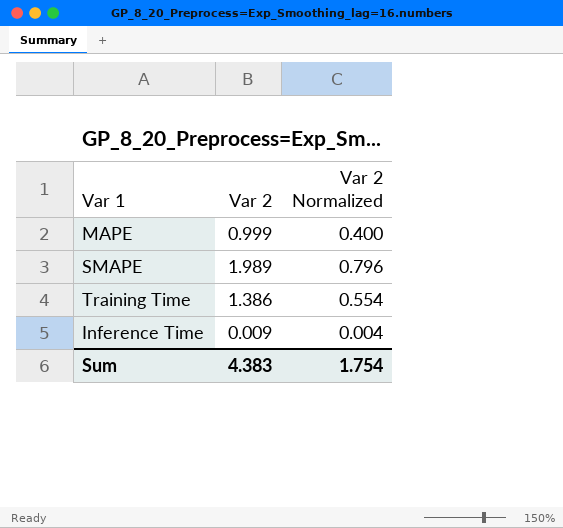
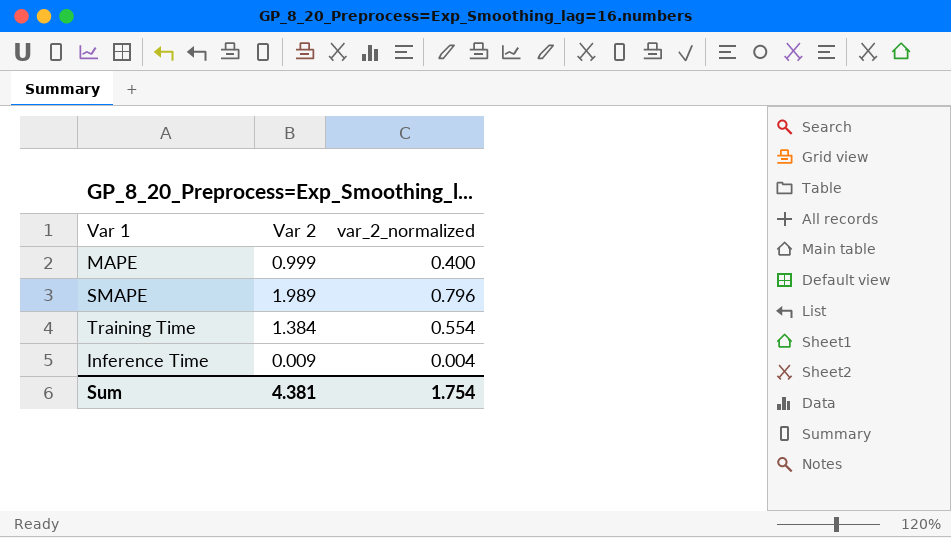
column name: Var 2 Normalized -> var_2_normalized
Training Time | Var 2: 1.386 -> 1.384
Sum | Var 2: 4.383 -> 4.381

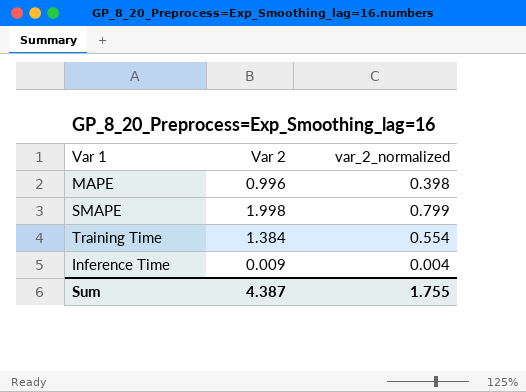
MAPE | Var 2: 0.999 -> 0.996
MAPE | var_2_normalized: 0.400 -> 0.398
SMAPE | Var 2: 1.989 -> 1.998
SMAPE | var_2_normalized: 0.796 -> 0.799
Sum | Var 2: 4.381 -> 4.387
Sum | var_2_normalized: 1.754 -> 1.755

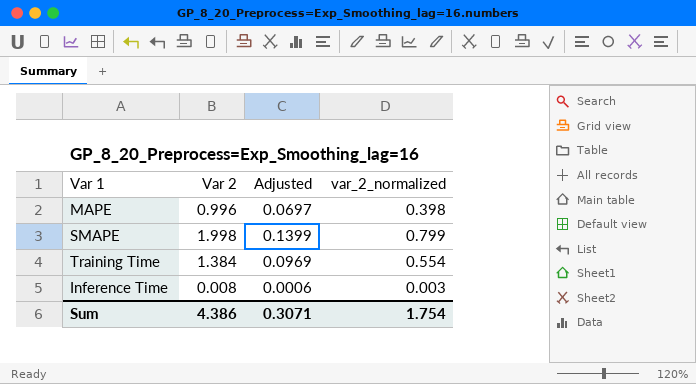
column Adjusted | formula: none -> [Var 2] * 0.07
Inference Time | Var 2: 0.009 -> 0.008
Inference Time | var_2_normalized: 0.004 -> 0.003
Sum | Var 2: 4.387 -> 4.386
Sum | var_2_normalized: 1.755 -> 1.754

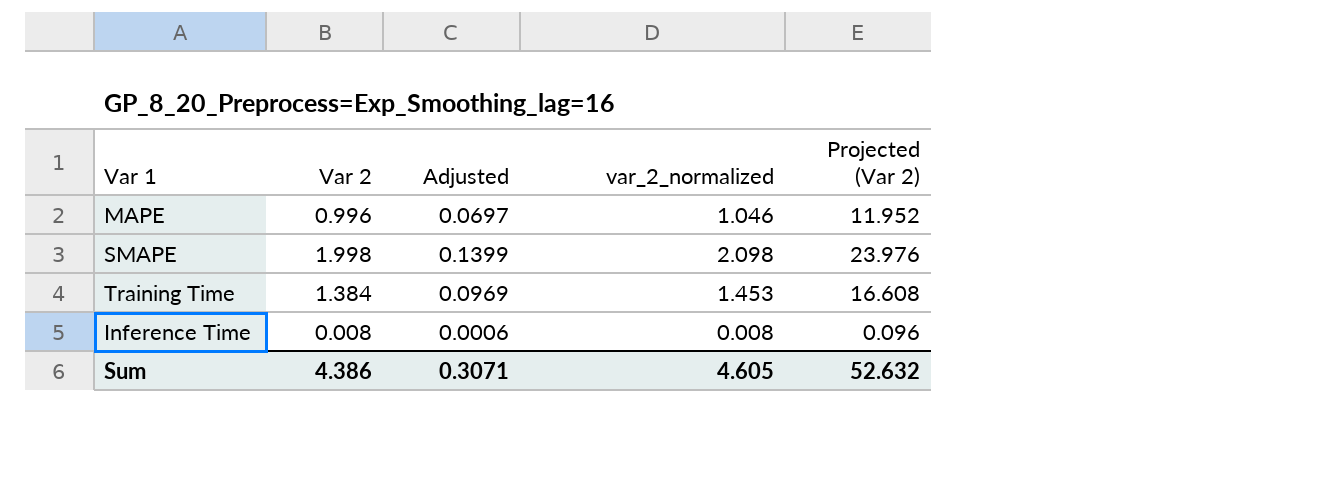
column var_2_normalized | formula: [Var 2] * 0.4 -> [Var 2] * 1.05
column Projected (Var 2) | formula: none -> [Var 2] * 12
Sum | var_2_normalized: 1.754 -> 4.605

